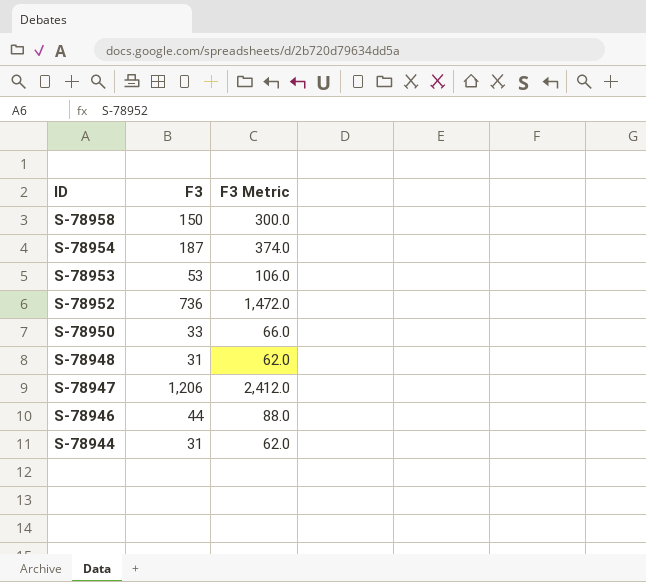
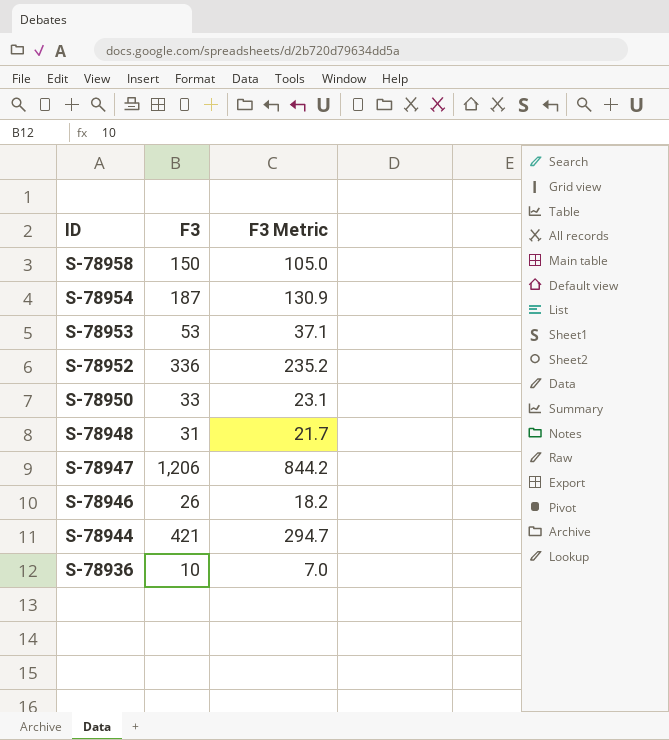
column F3 Metric | formula: [F3] * 2 -> [F3] * 0.7
S-78952 | F3: 736 -> 336
S-78946 | F3: 44 -> 26
S-78944 | F3: 31 -> 421
row S-78936: none -> 10 | 7.0

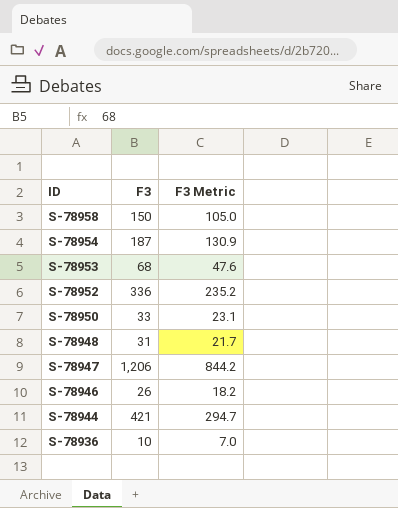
S-78953 | F3: 53 -> 68
S-78953 | F3 Metric: 37.1 -> 47.6

